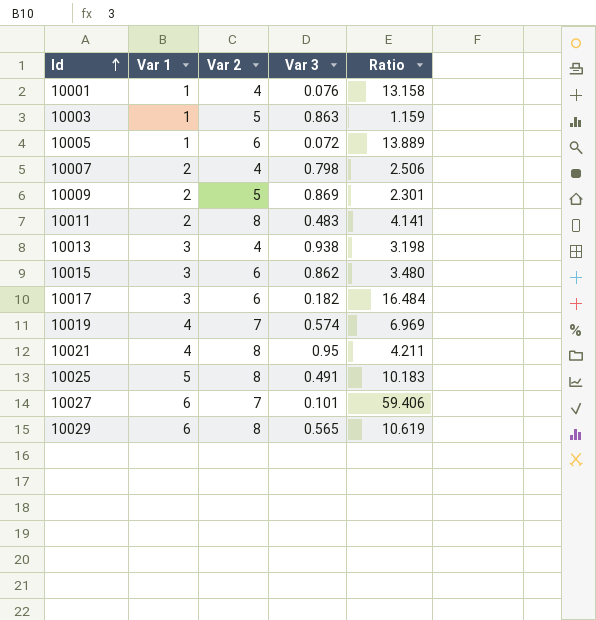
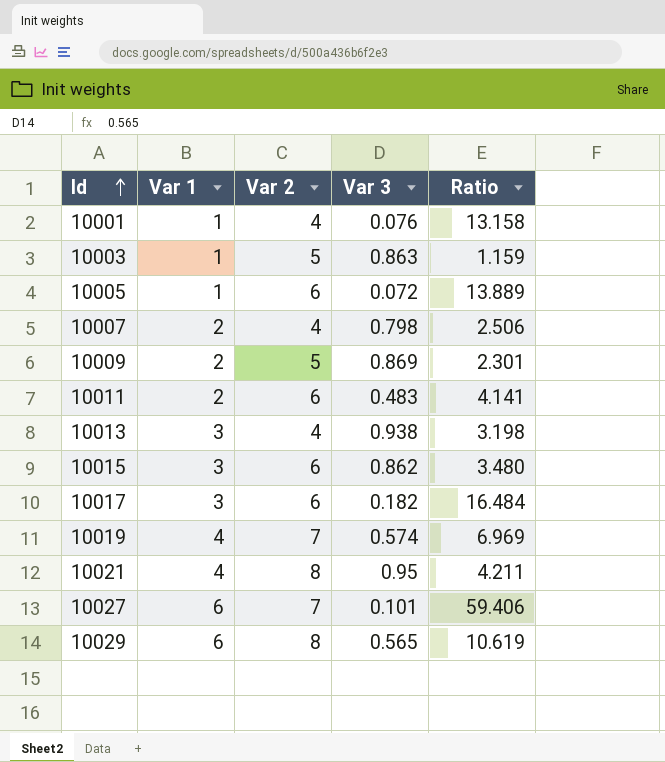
row 10025: 5 | 8 | 0.491 | 10.183 -> none
10011 | Var 2: 8 -> 6

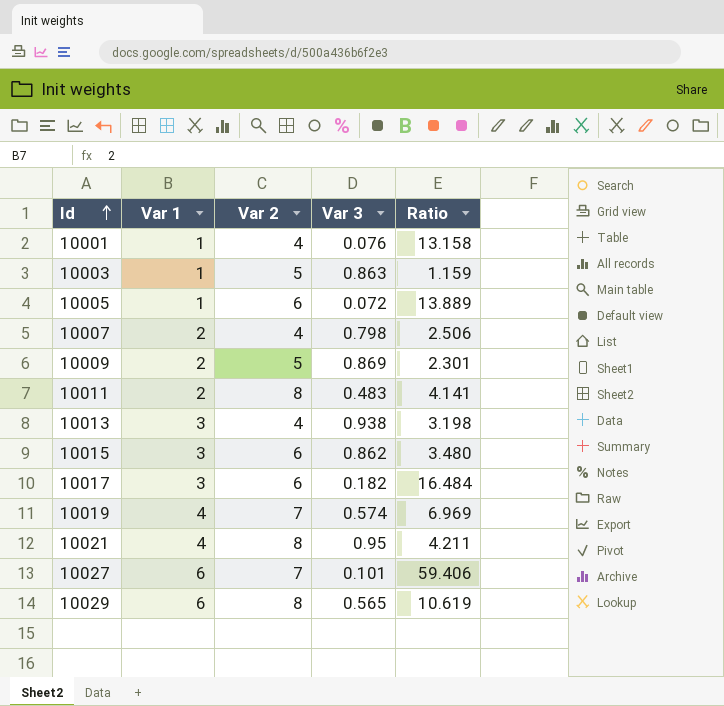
10011 | Var 2: 6 -> 8

